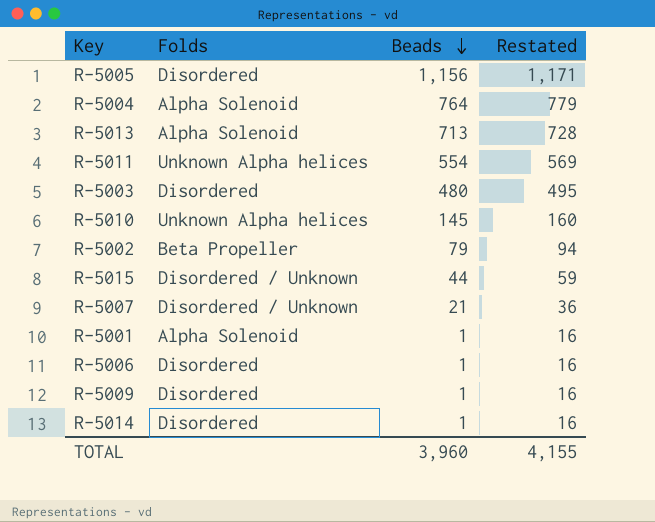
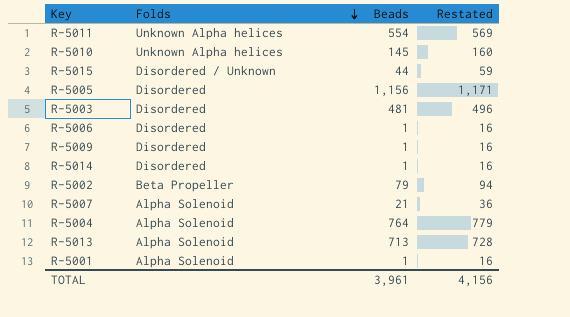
row order: Beads descending -> Folds descending
R-5003 | Beads: 480 -> 481
R-5003 | Restated: 495 -> 496
R-5007 | Folds: Disordered / Unknown -> Alpha Solenoid
TOTAL | Beads: 3,960 -> 3,961
TOTAL | Restated: 4,155 -> 4,156

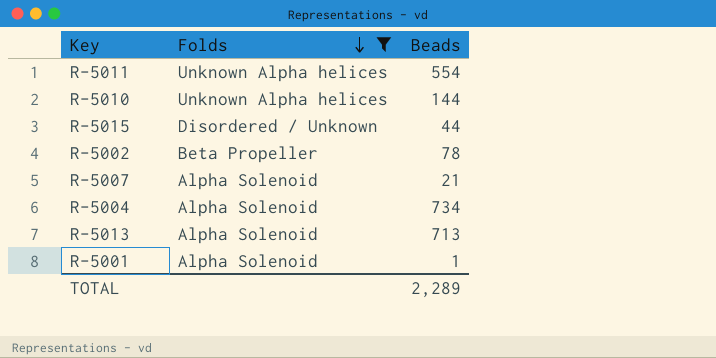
filter: none -> Folds != Disordered
column Restated | formula: [Beads] + 15 -> none
R-5010 | Beads: 145 -> 144
R-5002 | Beads: 79 -> 78
R-5004 | Beads: 764 -> 734
TOTAL | Beads: 3,961 -> 2,289

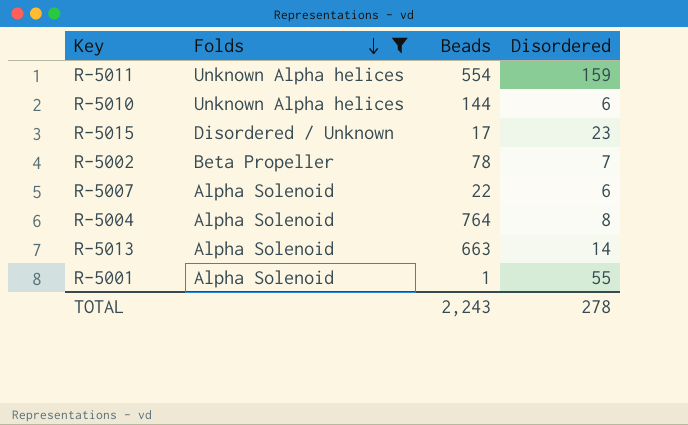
column Disordered | position: none -> 4
R-5015 | Beads: 44 -> 17
R-5007 | Beads: 21 -> 22
R-5004 | Beads: 734 -> 764
R-5013 | Beads: 713 -> 663
TOTAL | Beads: 2,289 -> 2,243

